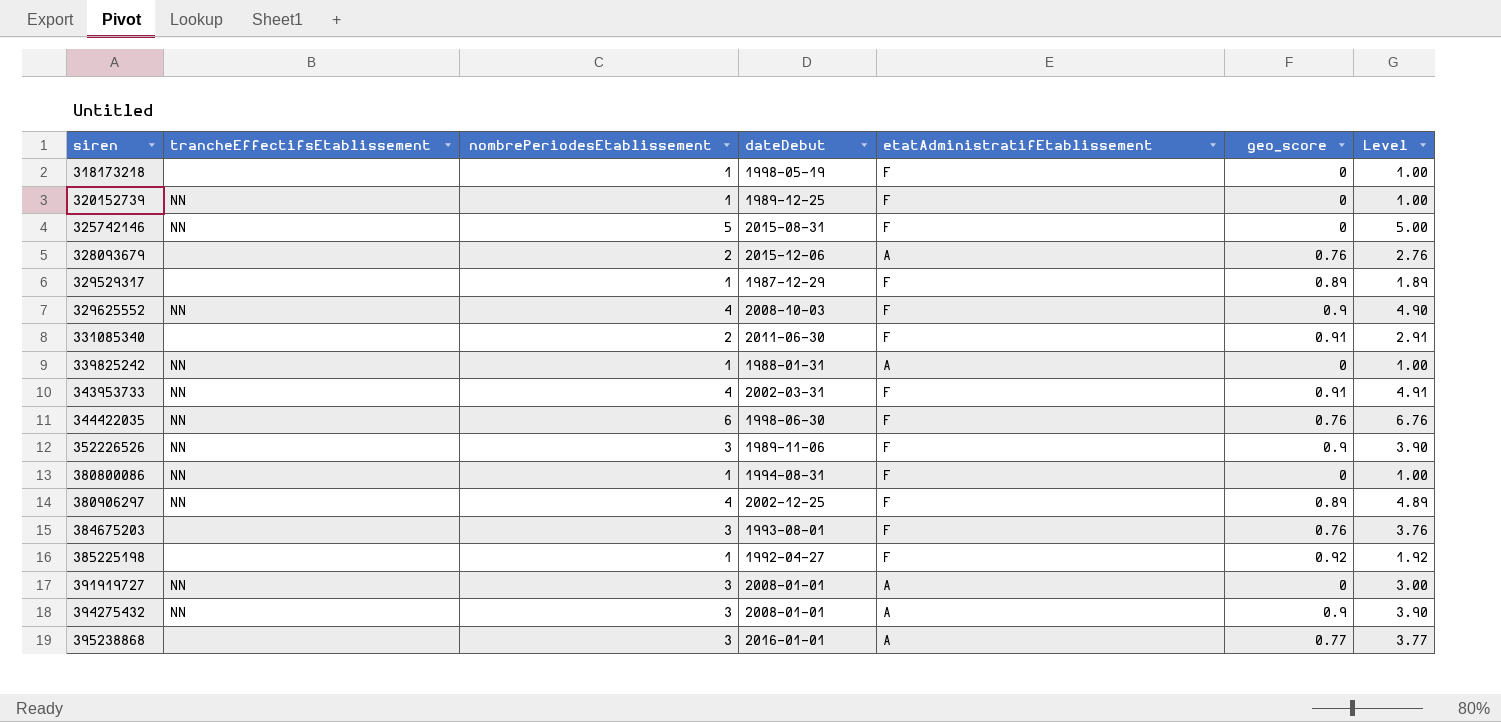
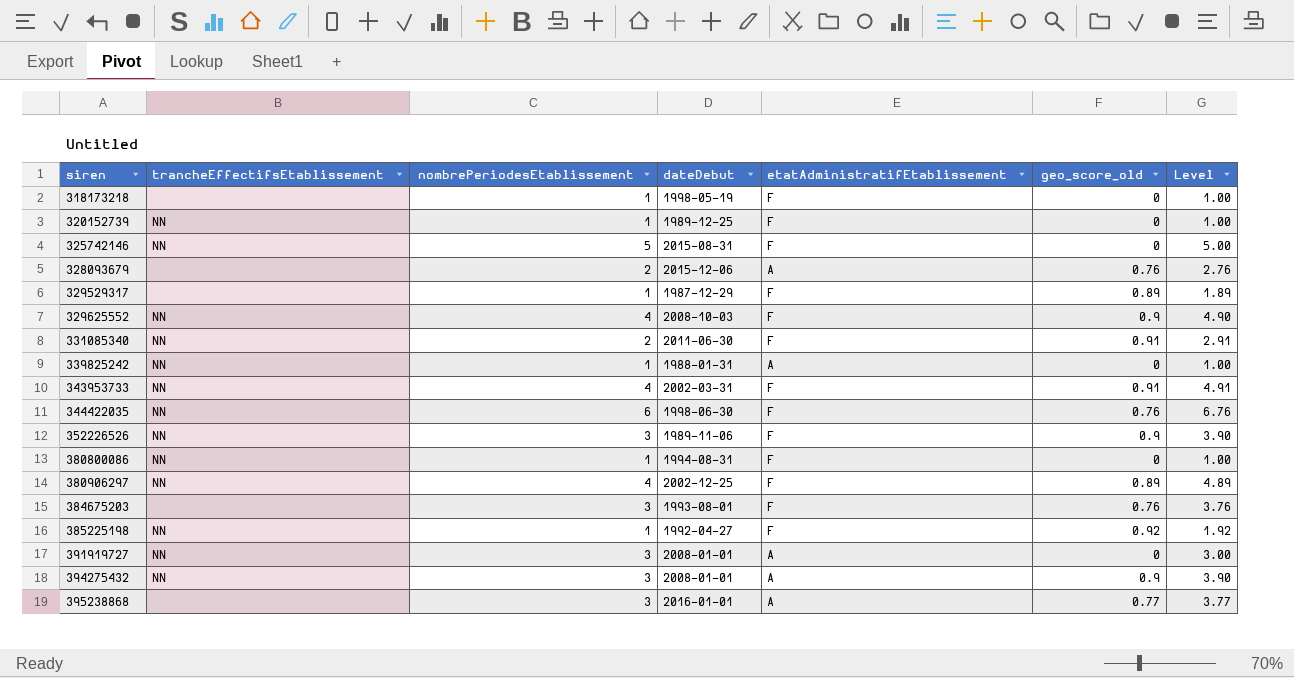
column name: geo_score -> geo_score_old
331085340 | trancheEffectifsEtablissement: none -> NN
385225198 | trancheEffectifsEtablissement: none -> NN

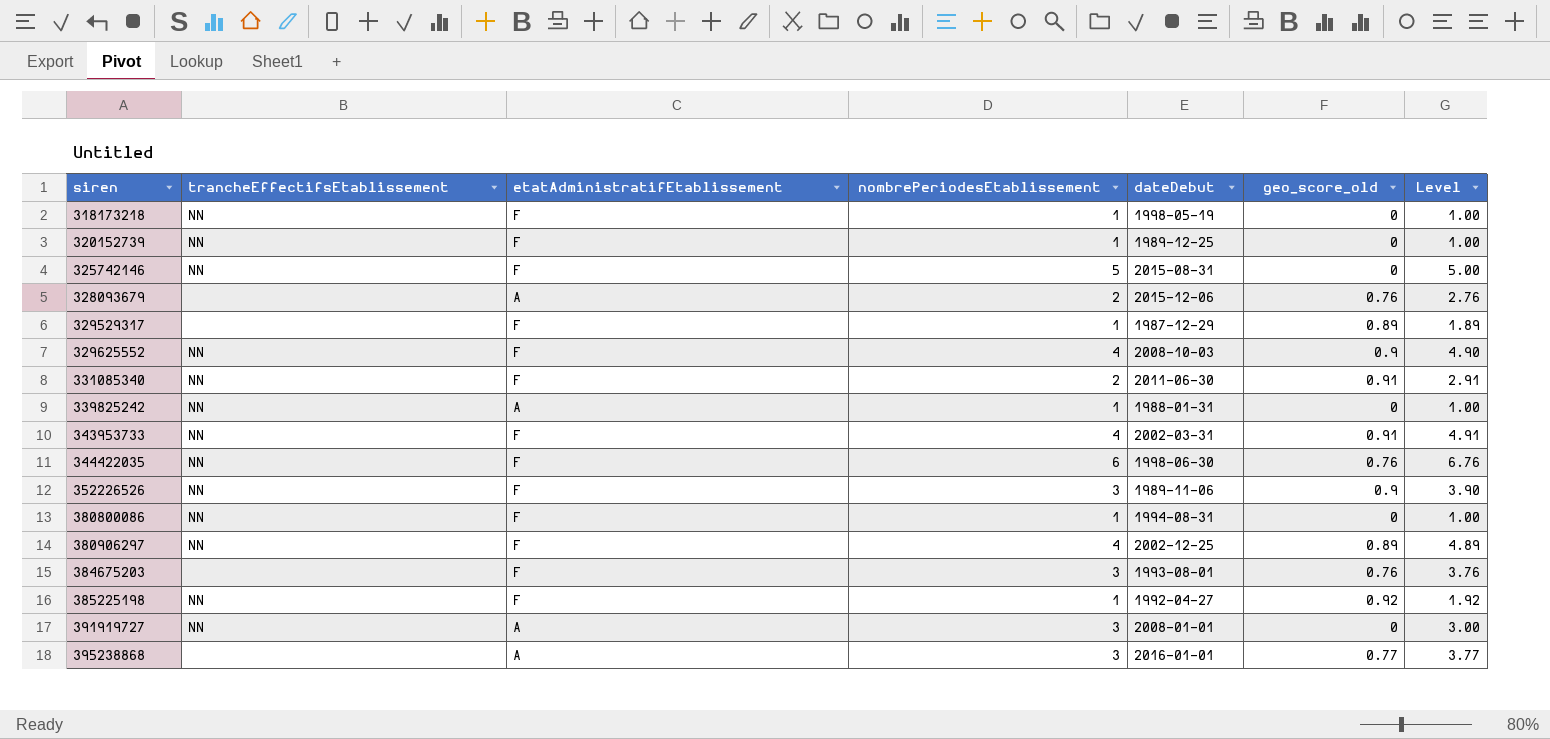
column etatAdministratifEtablissement | position: 5 -> 3
row 394275432: NN | 3 | 2008-01-01 | A | 0.9 | 3.90 -> none
318173218 | trancheEffectifsEtablissement: none -> NN

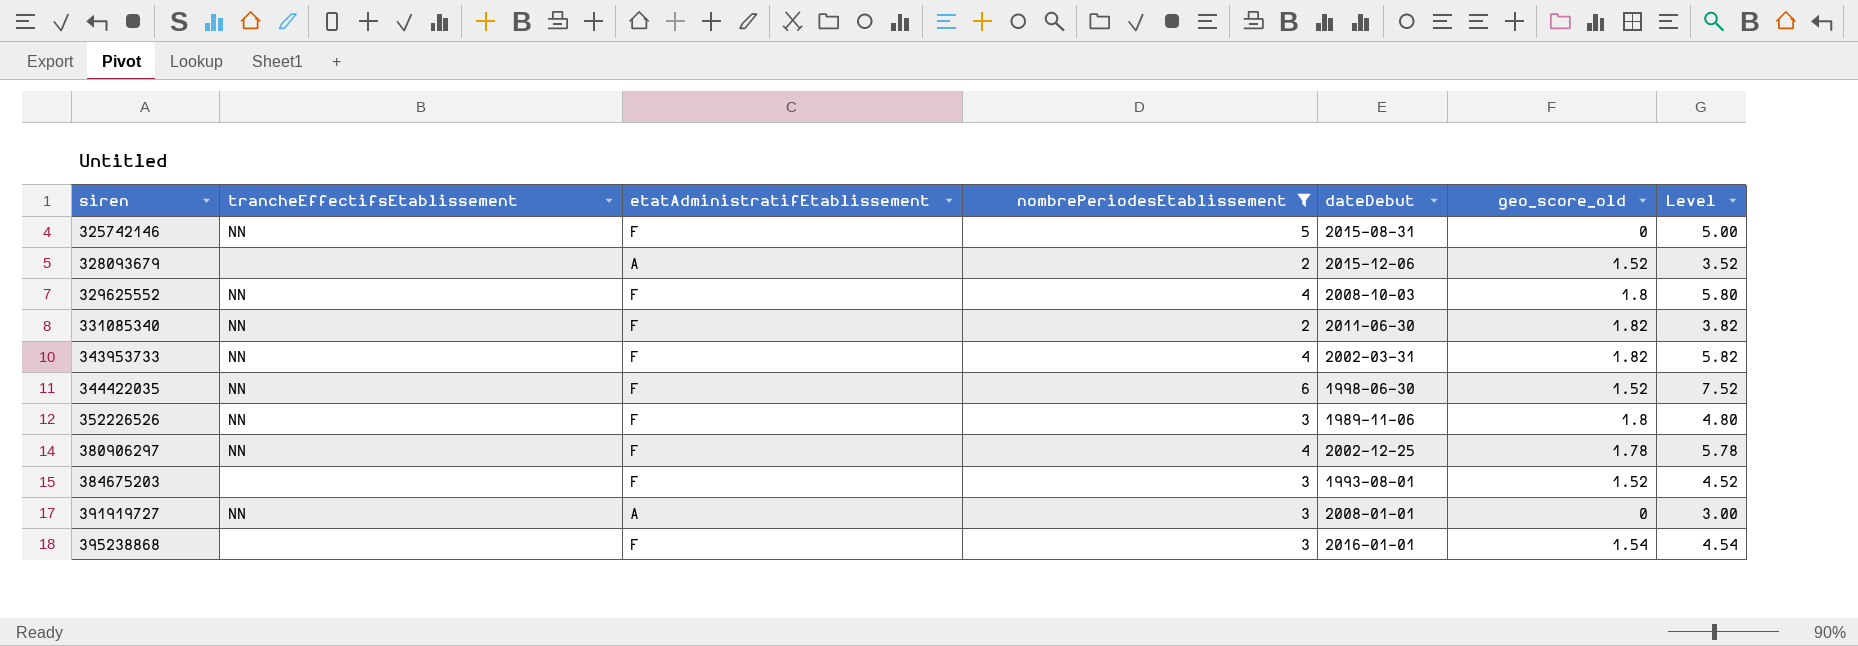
filter: none -> nombrePeriodesEtablissement != 1
328093679 | geo_score_old: 0.76 -> 1.52
328093679 | Level: 2.76 -> 3.52
329625552 | geo_score_old: 0.9 -> 1.8
329625552 | Level: 4.90 -> 5.80
331085340 | geo_score_old: 0.91 -> 1.82
331085340 | Level: 2.91 -> 3.82
343953733 | geo_score_old: 0.91 -> 1.82
343953733 | Level: 4.91 -> 5.82
344422035 | geo_score_old: 0.76 -> 1.52
344422035 | Level: 6.76 -> 7.52
352226526 | geo_score_old: 0.9 -> 1.8
352226526 | Level: 3.90 -> 4.80
380906297 | geo_score_old: 0.89 -> 1.78
380906297 | Level: 4.89 -> 5.78
384675203 | geo_score_old: 0.76 -> 1.52
384675203 | Level: 3.76 -> 4.52
395238868 | etatAdministratifEtablissement: A -> F
395238868 | geo_score_old: 0.77 -> 1.54
395238868 | Level: 3.77 -> 4.54

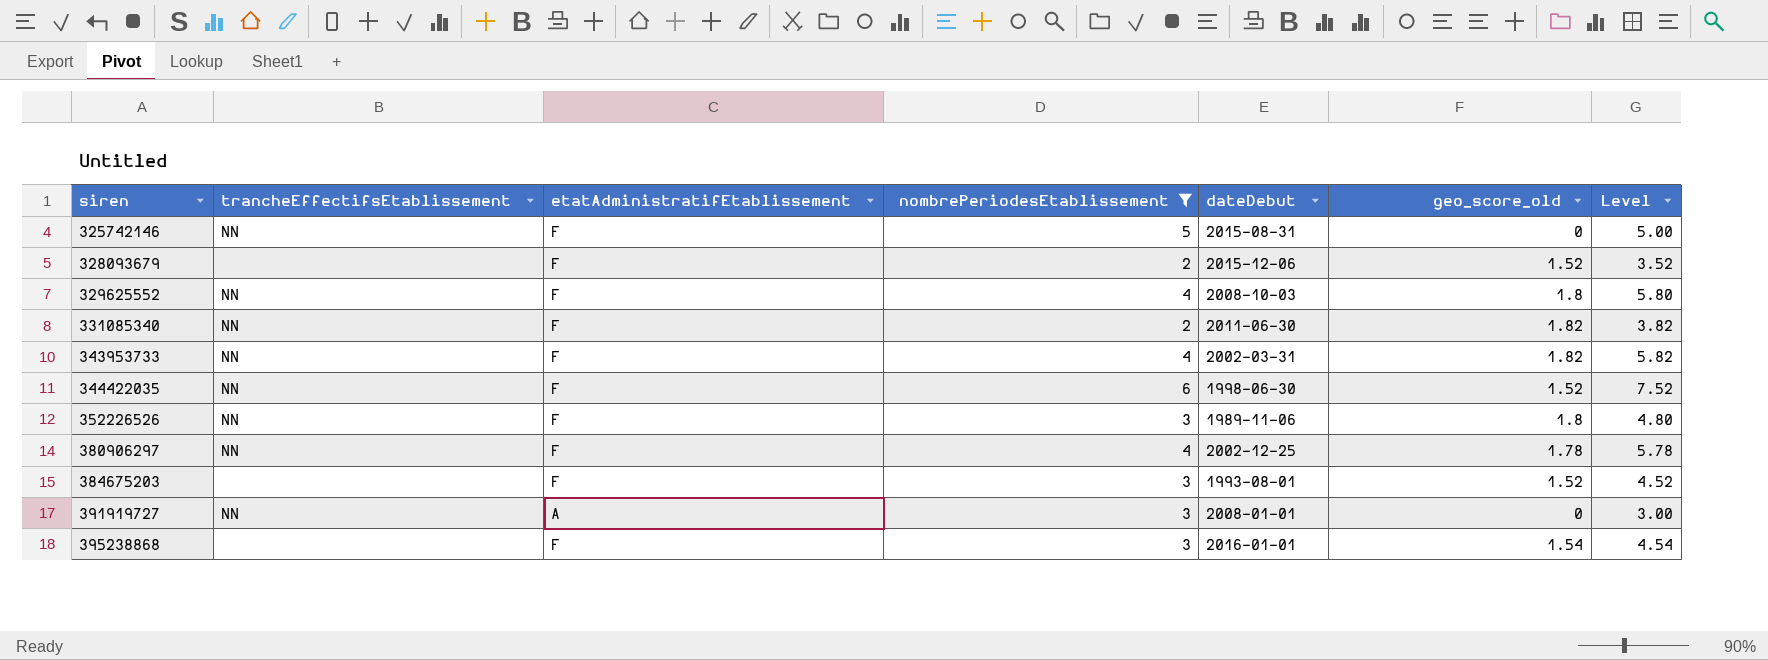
328093679 | etatAdministratifEtablissement: A -> F

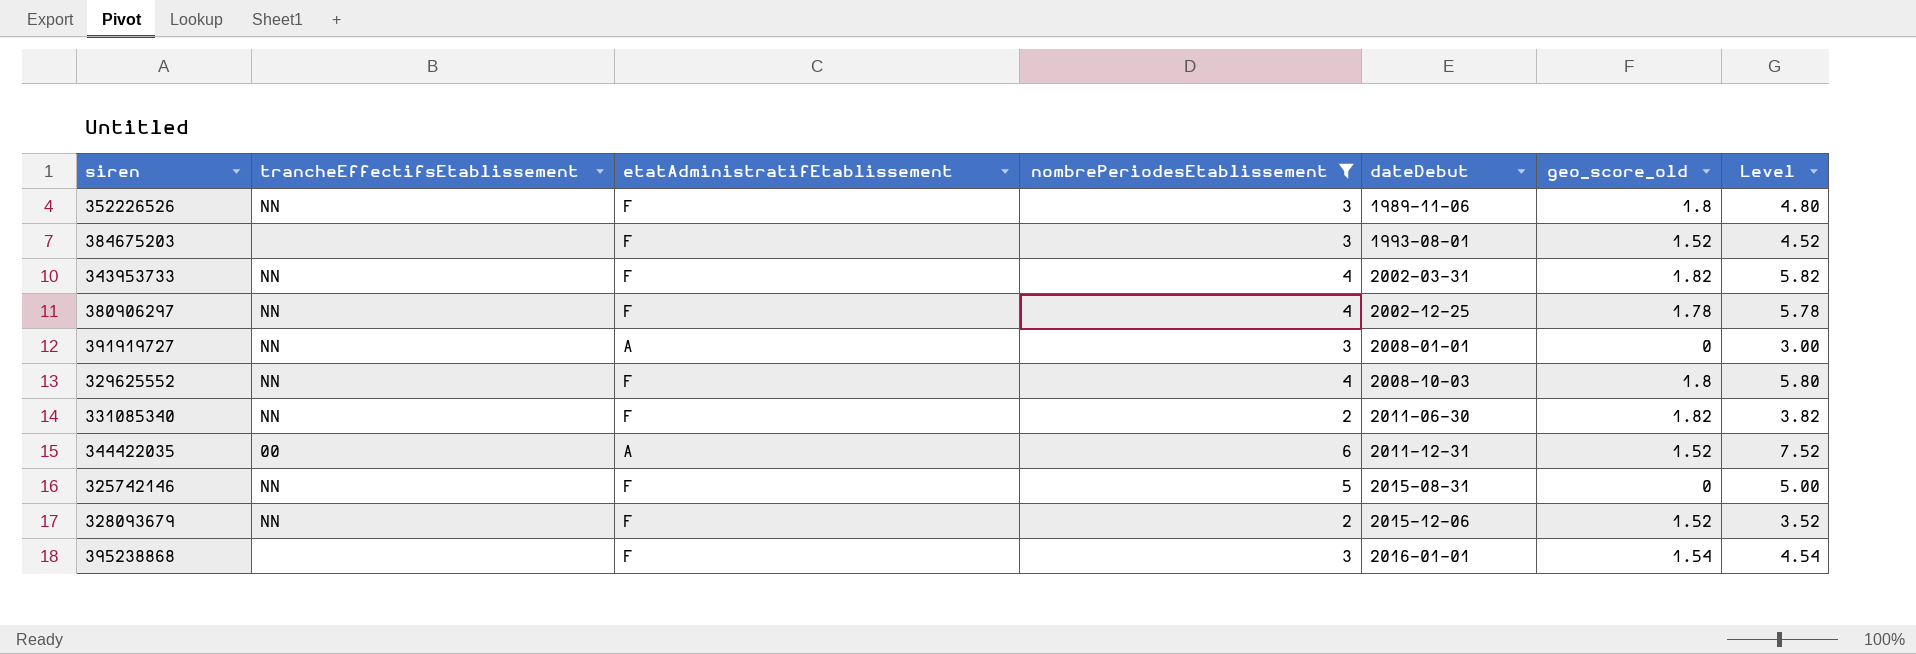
row order: siren ascending -> dateDebut ascending
344422035 | trancheEffectifsEtablissement: NN -> 00
344422035 | etatAdministratifEtablissement: F -> A
344422035 | dateDebut: 1998-06-30 -> 2011-12-31
328093679 | trancheEffectifsEtablissement: none -> NN

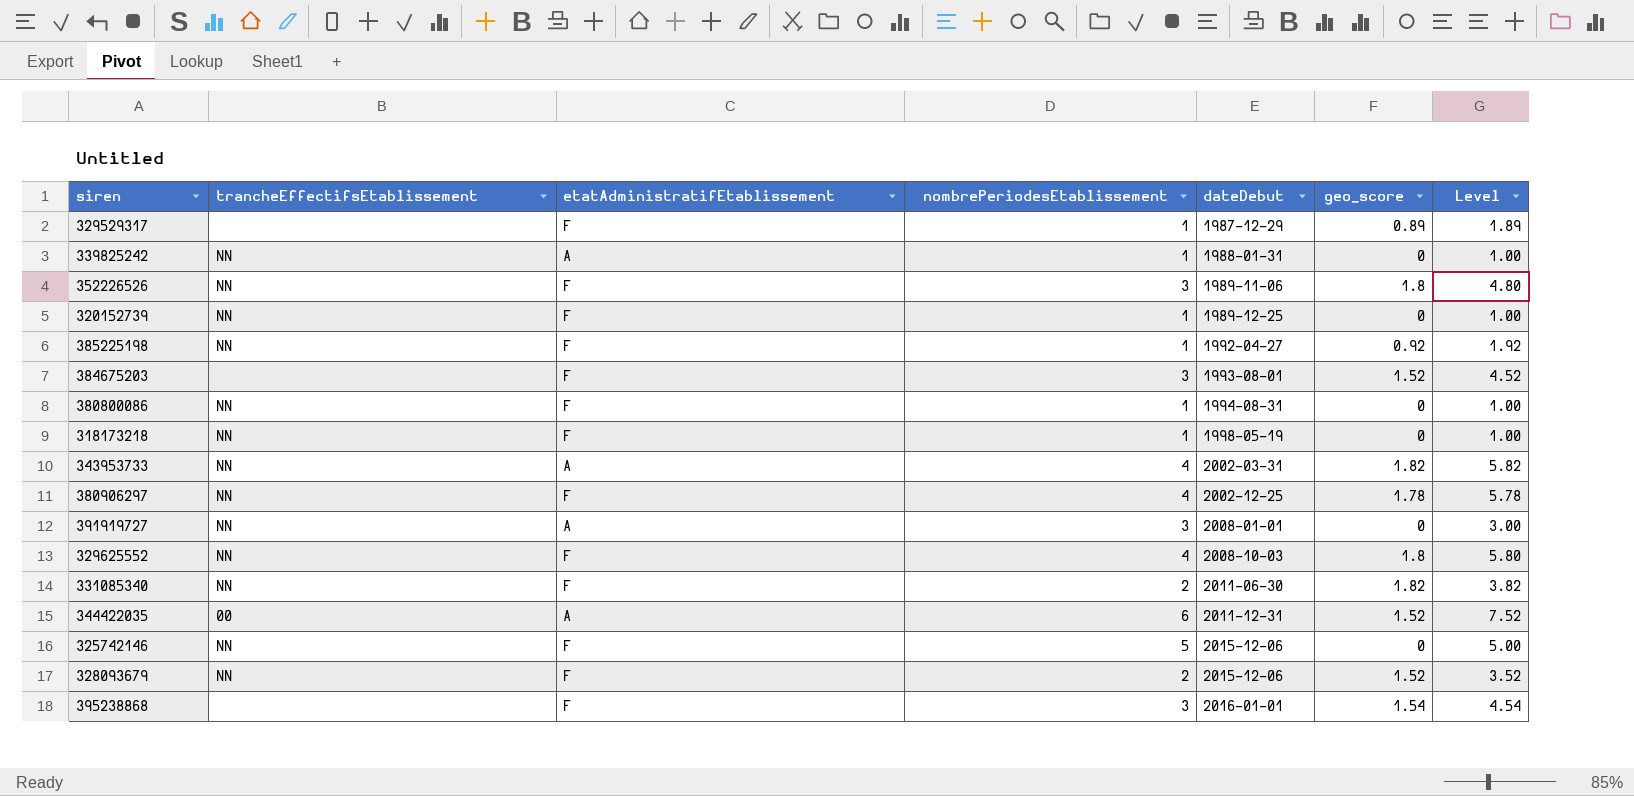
filter: nombrePeriodesEtablissement != 1 -> none
column name: geo_score_old -> geo_score
343953733 | etatAdministratifEtablissement: F -> A
325742146 | dateDebut: 2015-08-31 -> 2015-12-06

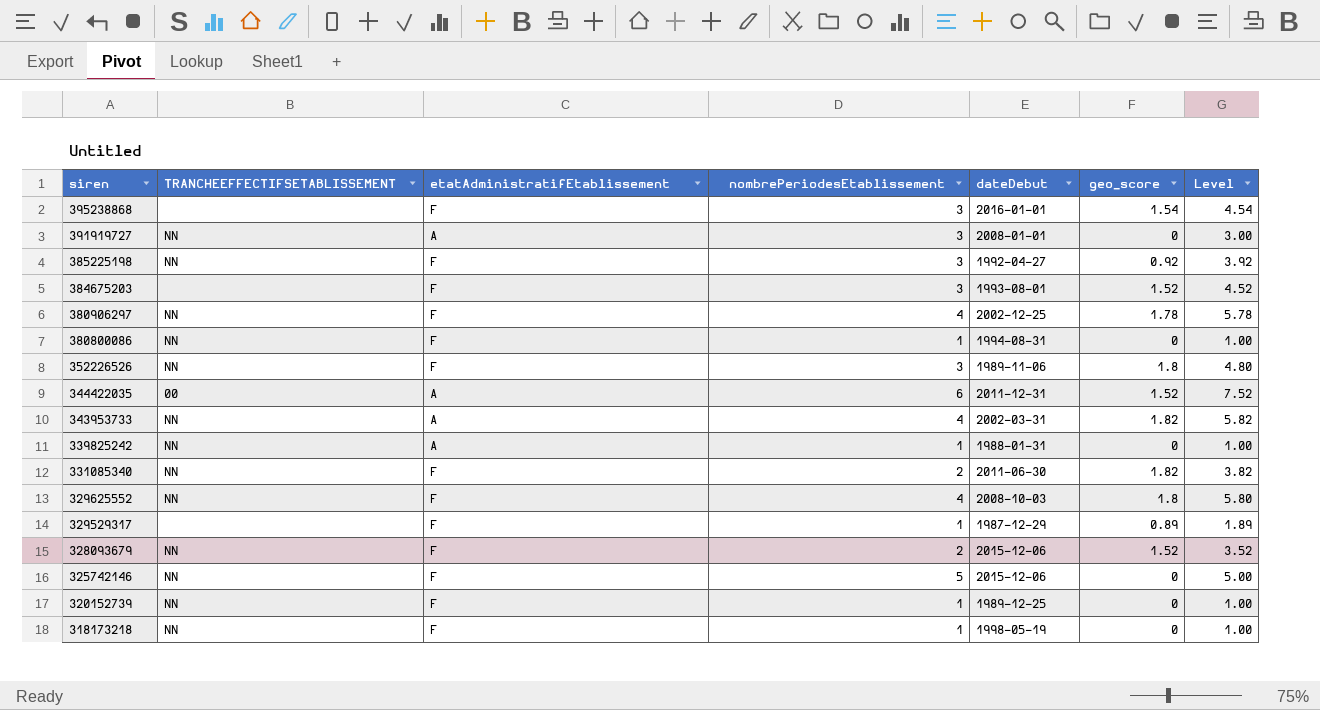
row order: dateDebut ascending -> siren descending
column name: trancheEffectifsEtablissement -> TRANCHEEFFECTIFSETABLISSEMENT
385225198 | nombrePeriodesEtablissement: 1 -> 3
385225198 | Level: 1.92 -> 3.92

